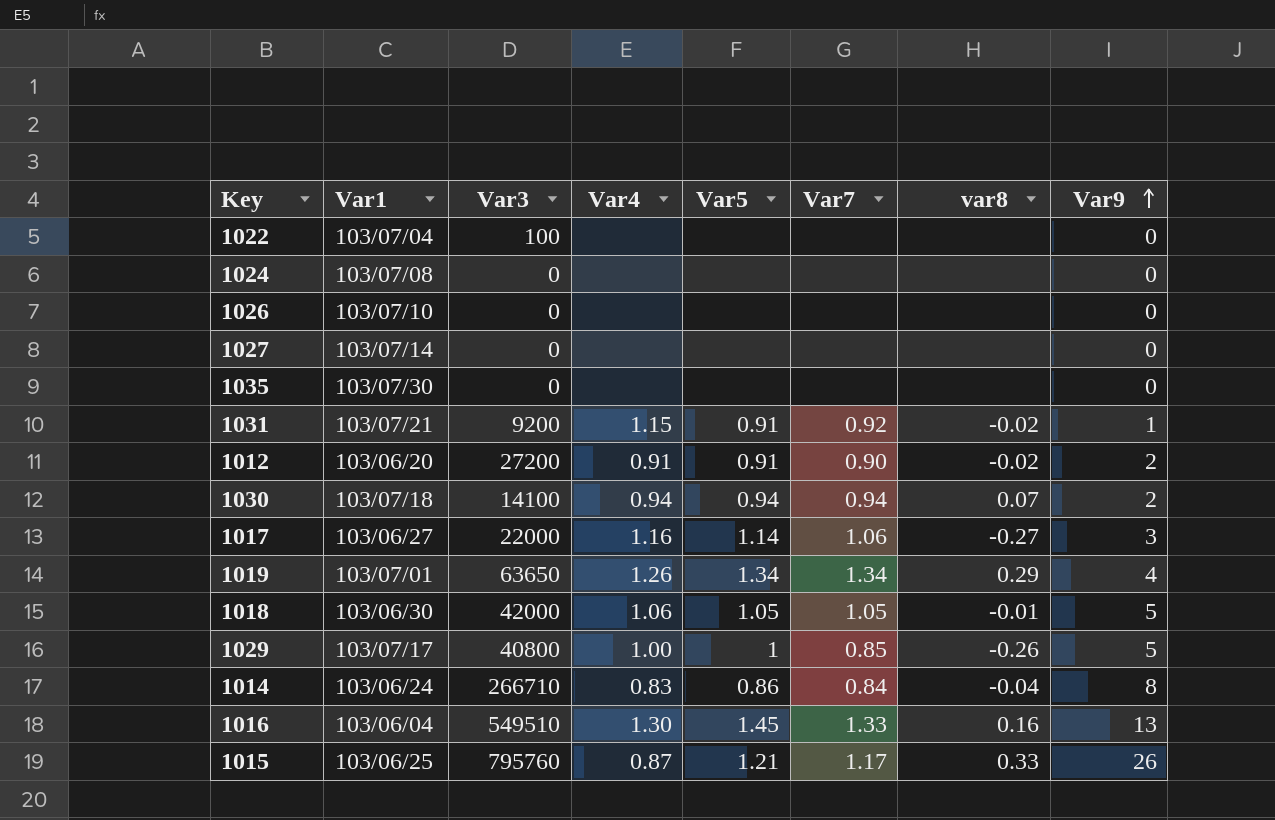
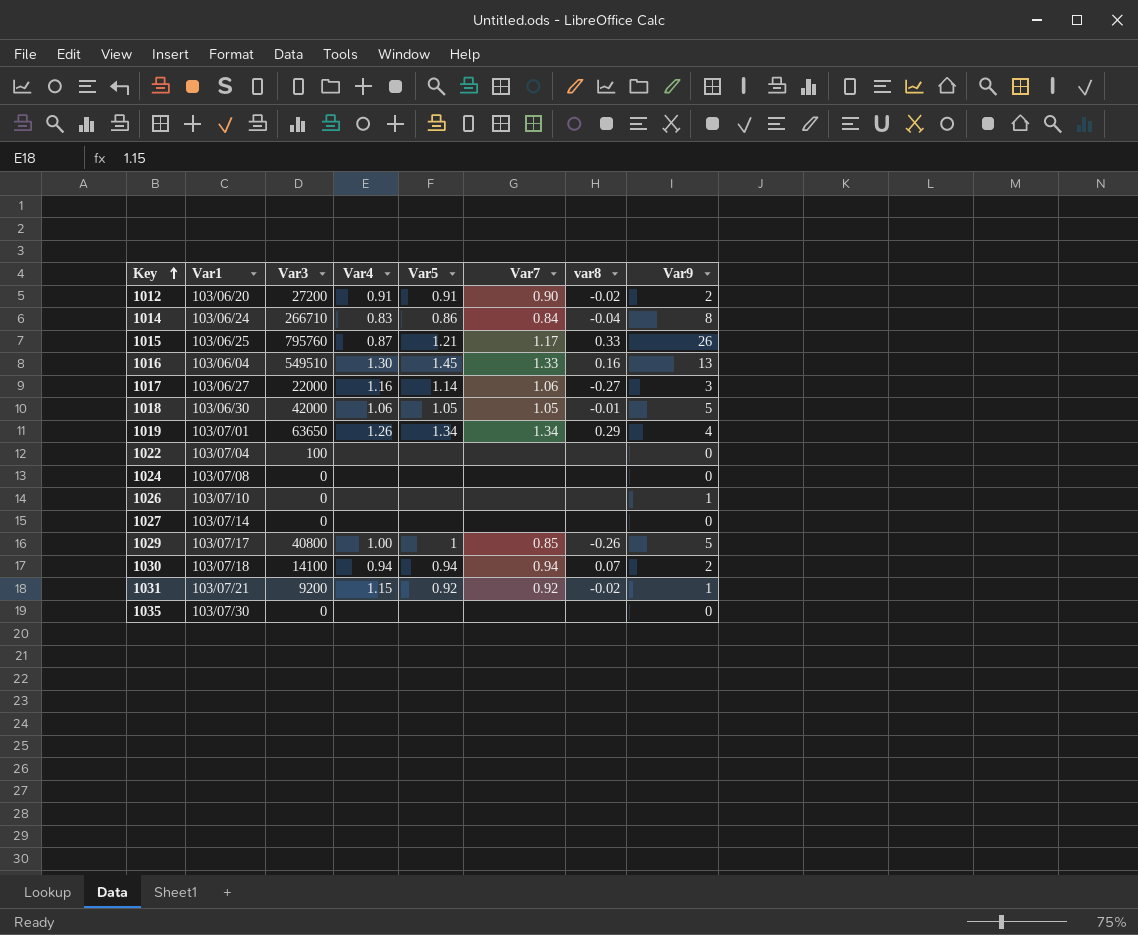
row order: Var9 ascending -> Key ascending
1026 | Var9: 0 -> 1
1031 | Var5: 0.91 -> 0.92

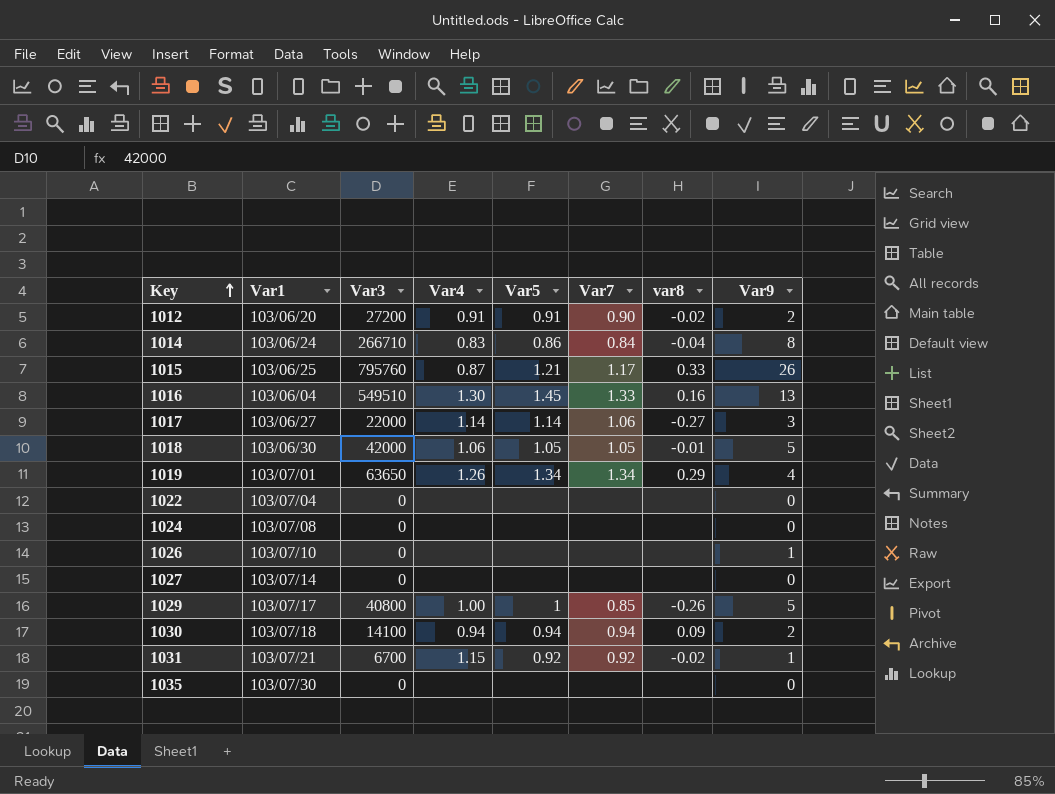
1017 | Var4: 1.16 -> 1.14
1022 | Var3: 100 -> 0
1030 | var8: 0.07 -> 0.09
1031 | Var3: 9200 -> 6700

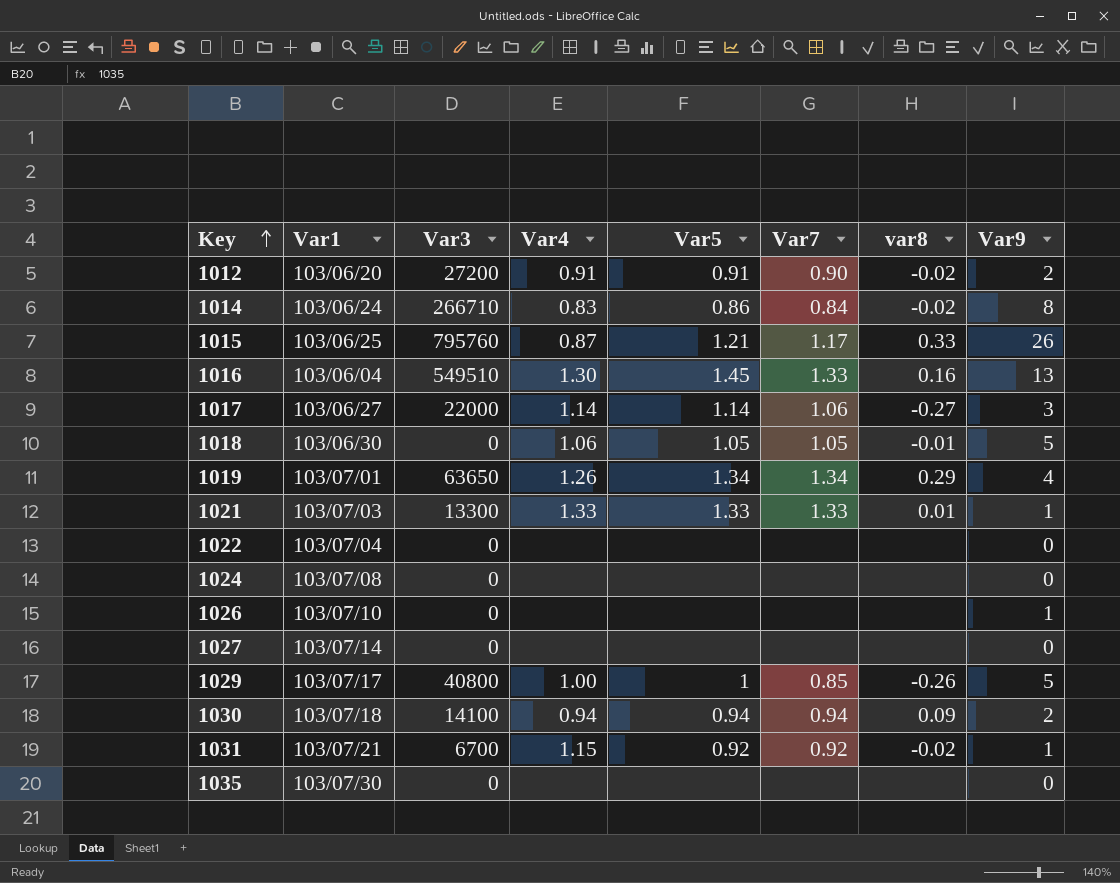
1014 | var8: -0.04 -> -0.02
1018 | Var3: 42000 -> 0
row 1021: none -> 103/07/03 | 13300 | 1.33 | 1.33 | 1.33 | 0.01 | 1

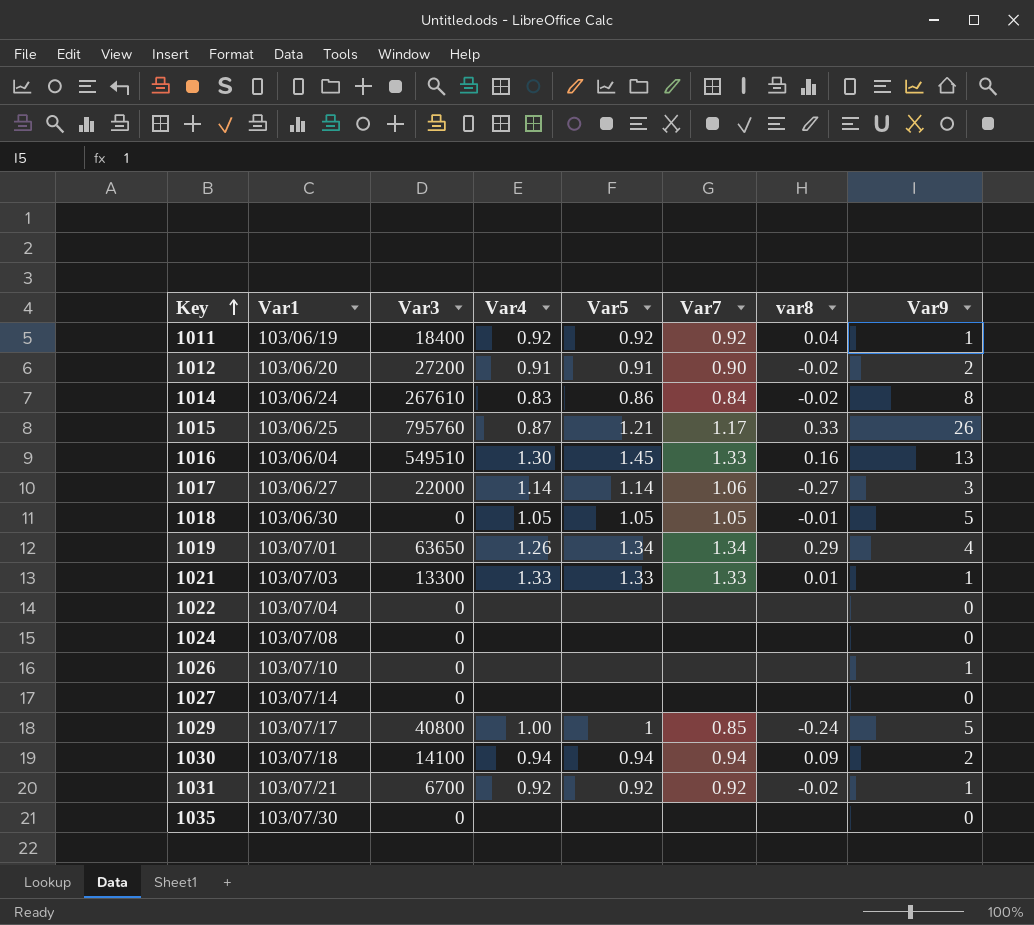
row 1011: none -> 103/06/19 | 18400 | 0.92 | 0.92 | 0.92 | 0.04 | 1
1014 | Var3: 266710 -> 267610
1018 | Var4: 1.06 -> 1.05
1029 | var8: -0.26 -> -0.24
1031 | Var4: 1.15 -> 0.92

